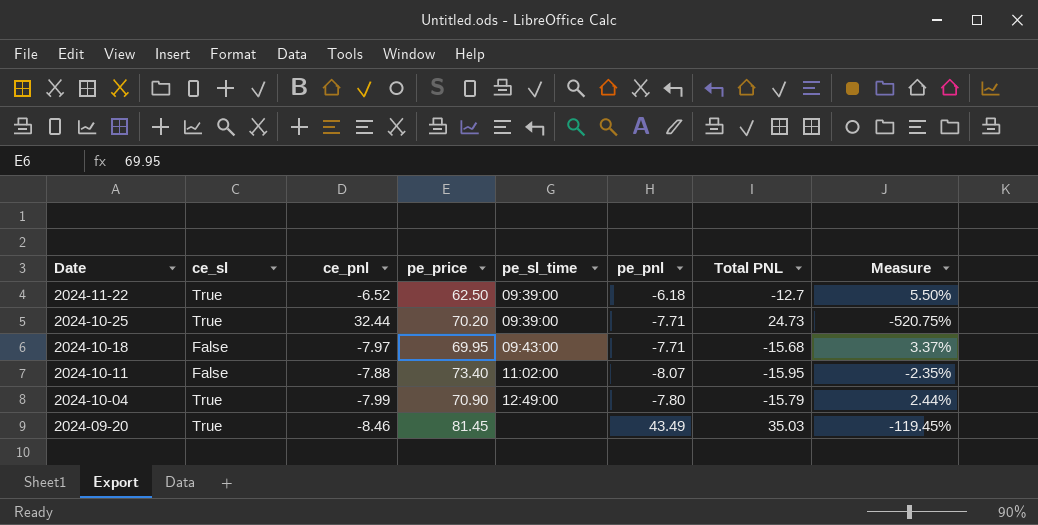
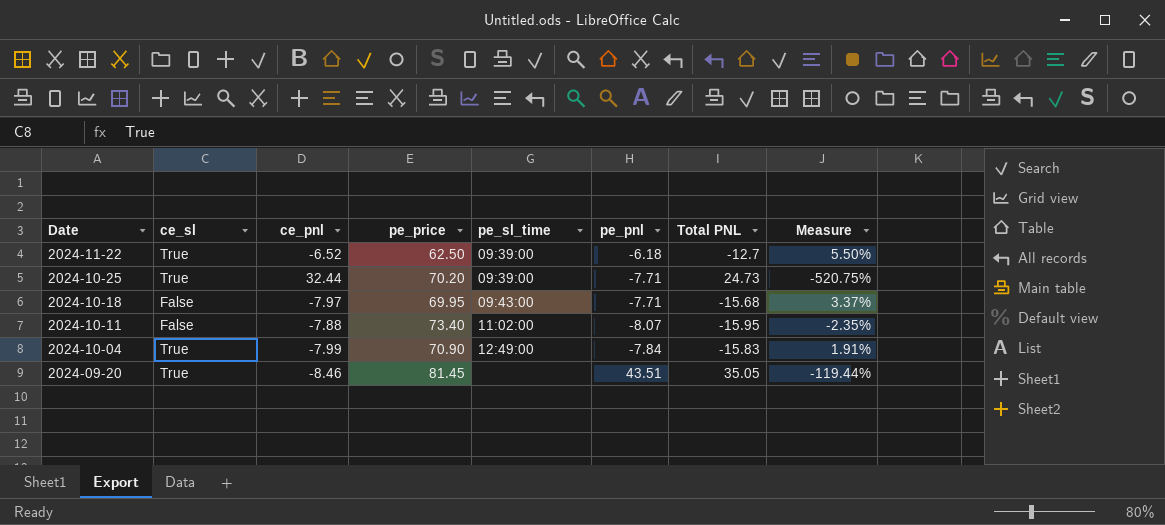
2024-10-04 | pe_pnl: -7.80 -> -7.84
2024-10-04 | Total PNL: -15.79 -> -15.83
2024-10-04 | Measure: 2.44% -> 1.91%
2024-09-20 | pe_pnl: 43.49 -> 43.51
2024-09-20 | Total PNL: 35.03 -> 35.05
2024-09-20 | Measure: -119.45% -> -119.44%

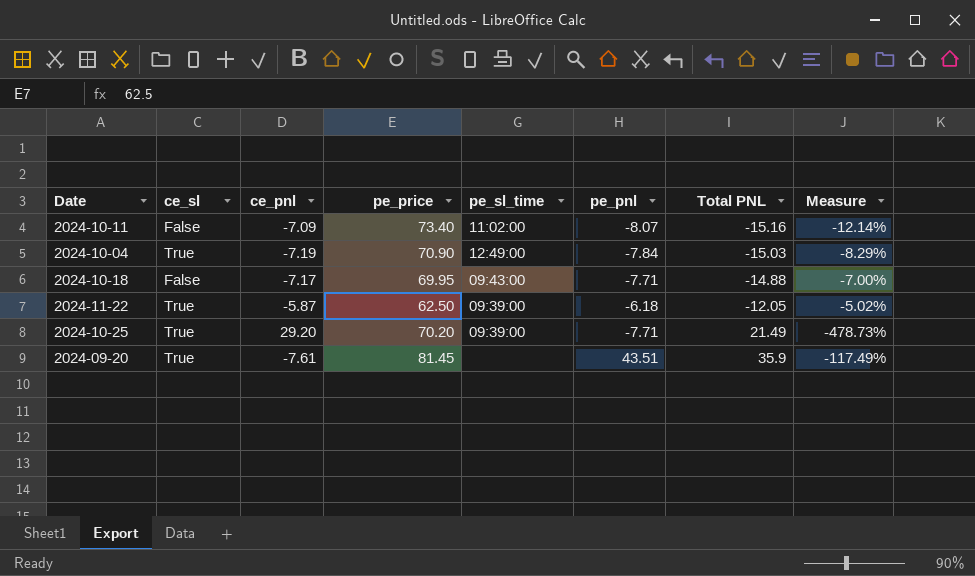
row order: Date descending -> Total PNL ascending
2024-10-11 | ce_pnl: -7.88 -> -7.09
2024-10-11 | Total PNL: -15.95 -> -15.16
2024-10-11 | Measure: -2.35% -> -12.14%
2024-10-04 | ce_pnl: -7.99 -> -7.19
2024-10-04 | Total PNL: -15.83 -> -15.03
2024-10-04 | Measure: 1.91% -> -8.29%
2024-10-18 | ce_pnl: -7.97 -> -7.17
2024-10-18 | Total PNL: -15.68 -> -14.88
2024-10-18 | Measure: 3.37% -> -7.00%
2024-11-22 | ce_pnl: -6.52 -> -5.87
2024-11-22 | Total PNL: -12.7 -> -12.05
2024-11-22 | Measure: 5.50% -> -5.02%
2024-10-25 | ce_pnl: 32.44 -> 29.20
2024-10-25 | Total PNL: 24.73 -> 21.49
2024-10-25 | Measure: -520.75% -> -478.73%
2024-09-20 | ce_pnl: -8.46 -> -7.61
2024-09-20 | Total PNL: 35.05 -> 35.9
2024-09-20 | Measure: -119.44% -> -117.49%

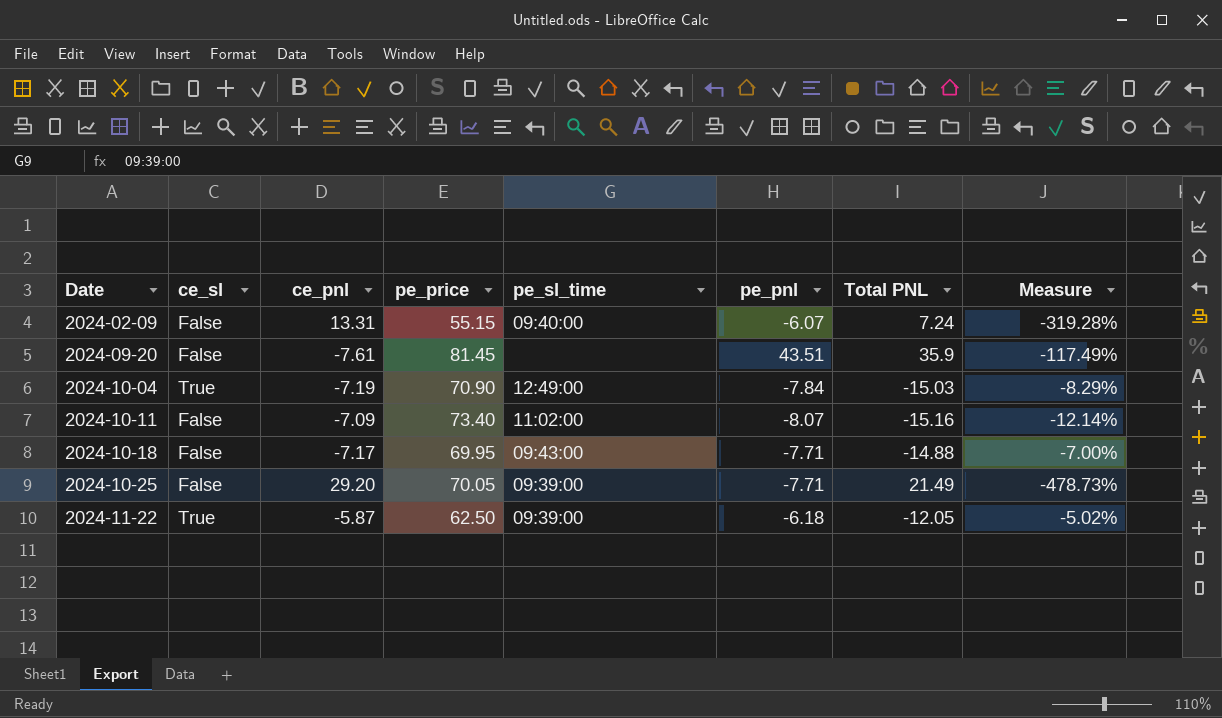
row order: Total PNL ascending -> Date ascending
row 2024-02-09: none -> False | 13.31 | 55.15 | 09:40:00 | -6.07 | 7.24 | -319.28%
2024-09-20 | ce_sl: True -> False
2024-10-25 | ce_sl: True -> False
2024-10-25 | pe_price: 70.20 -> 70.05

